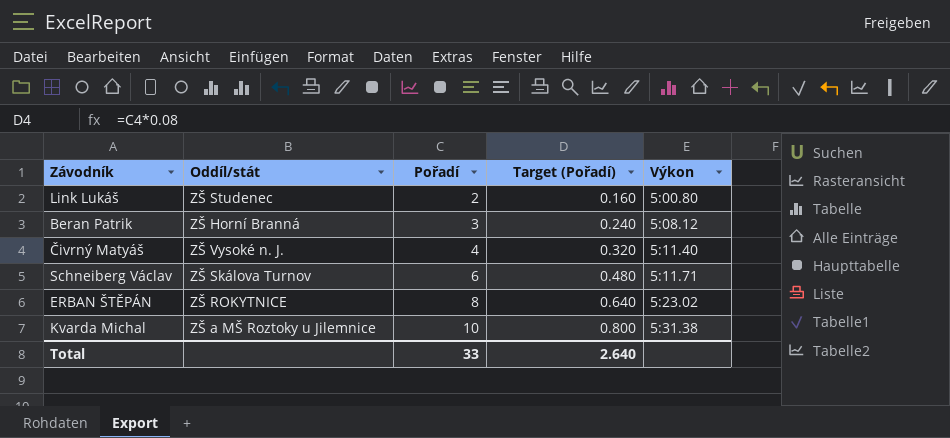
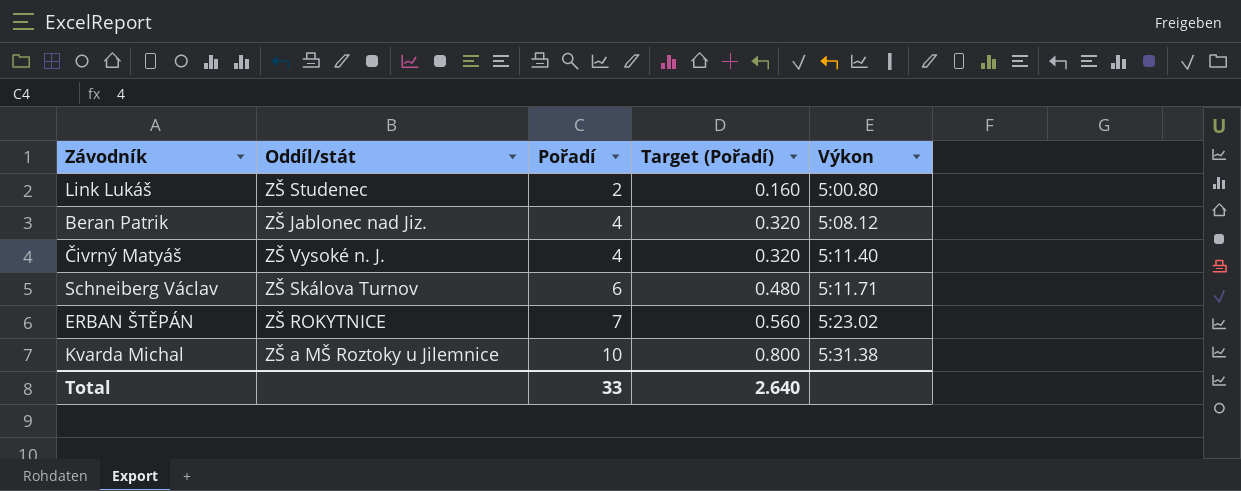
Beran Patrik | Oddíl/stát: ZŠ Horní Branná -> ZŠ Jablonec nad Jiz.
Beran Patrik | Pořadí: 3 -> 4
Beran Patrik | Target (Pořadí): 0.240 -> 0.320
ERBAN ŠTĚPÁN | Pořadí: 8 -> 7
ERBAN ŠTĚPÁN | Target (Pořadí): 0.640 -> 0.560

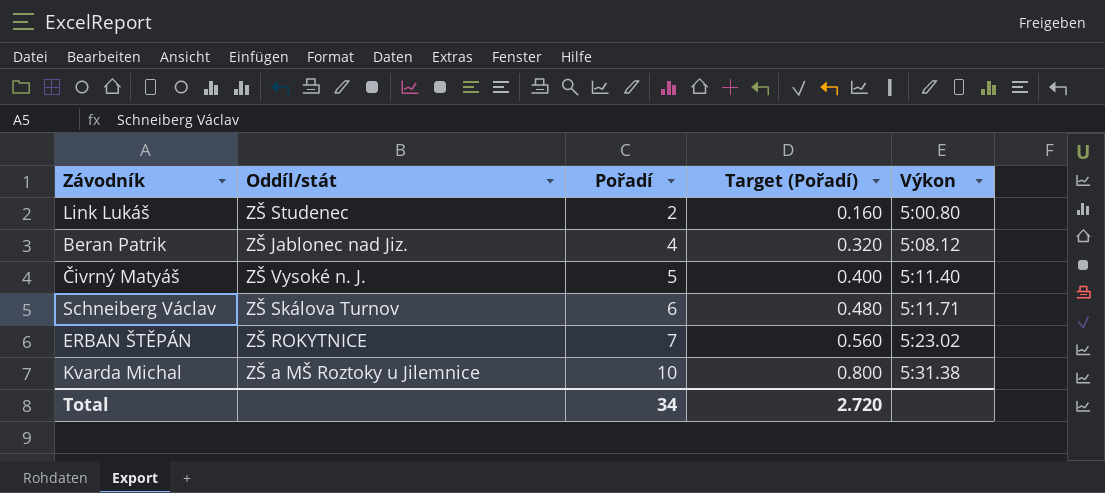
Čivrný Matyáš | Pořadí: 4 -> 5
Čivrný Matyáš | Target (Pořadí): 0.320 -> 0.400
Total | Pořadí: 33 -> 34
Total | Target (Pořadí): 2.640 -> 2.720

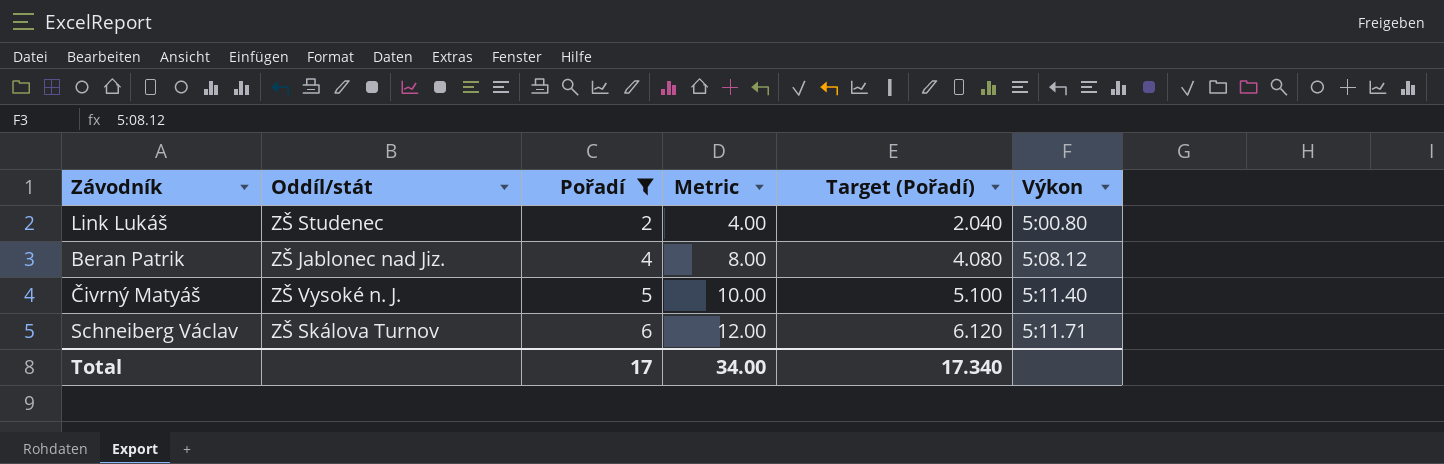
filter: none -> Pořadí <= 6
column Metric | formula: none -> [Pořadí] * 2
column Target (Pořadí) | formula: [Pořadí] * 0.08 -> [Pořadí] * 1.02
Total | Pořadí: 34 -> 17
Total | Target (Pořadí): 2.720 -> 17.340

